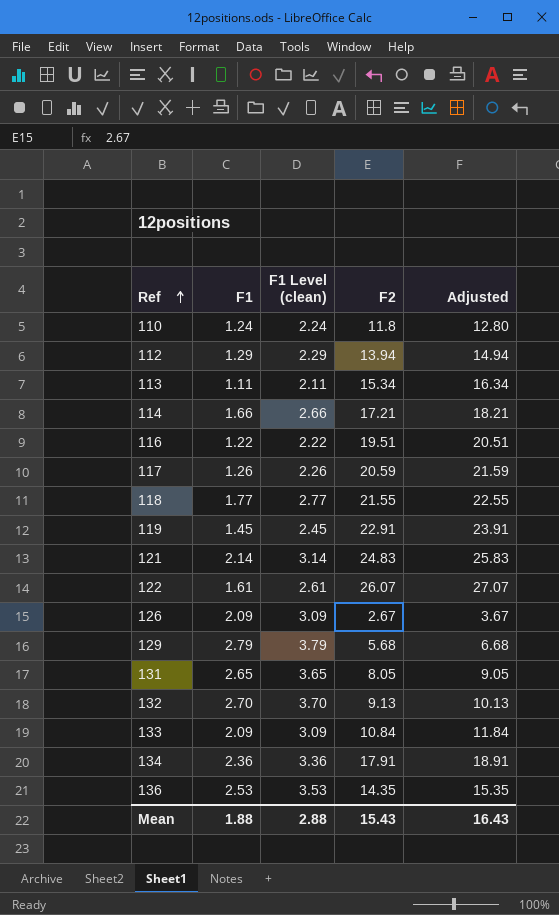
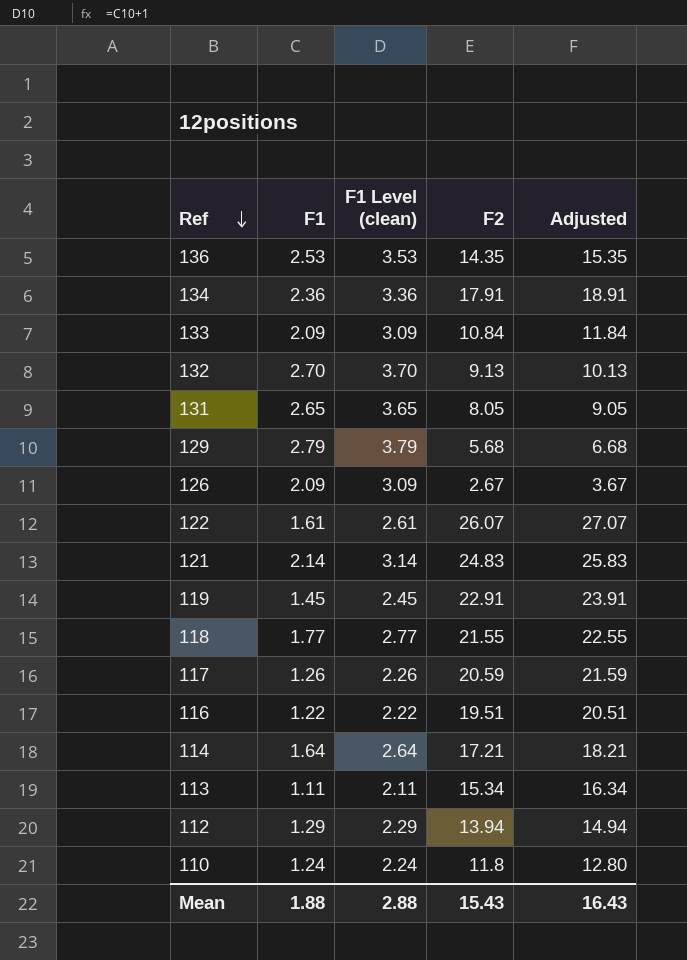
row order: Ref ascending -> Ref descending
114 | F1: 1.66 -> 1.64
114 | F1 Level (clean): 2.66 -> 2.64

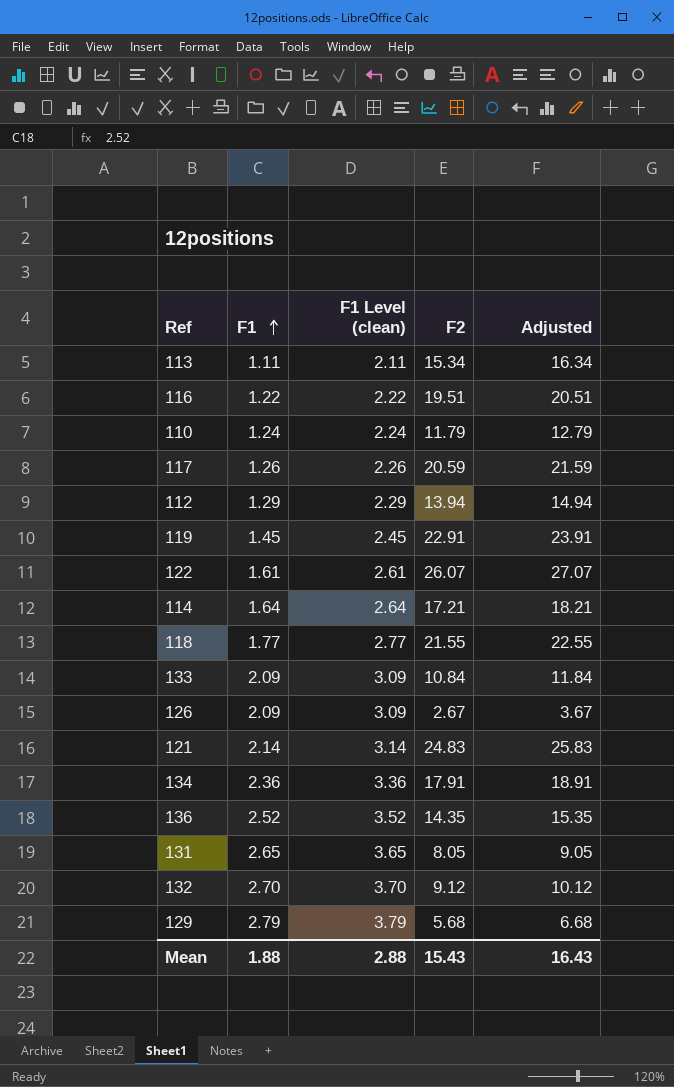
row order: Ref descending -> F1 ascending
110 | F2: 11.8 -> 11.79
110 | Adjusted: 12.80 -> 12.79
136 | F1: 2.53 -> 2.52
136 | F1 Level (clean): 3.53 -> 3.52
132 | F2: 9.13 -> 9.12
132 | Adjusted: 10.13 -> 10.12

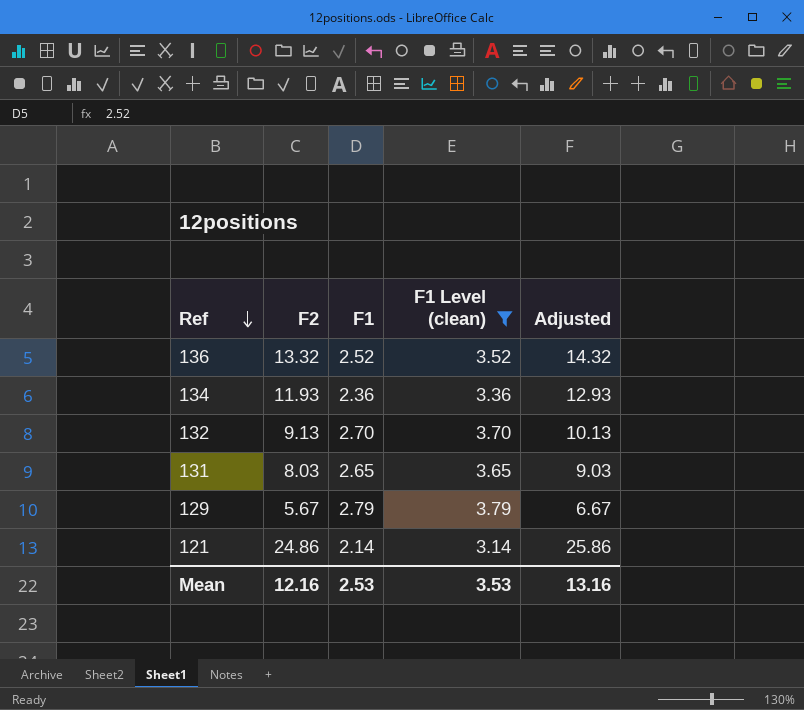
filter: none -> F1 Level (clean) >= 3.14
row order: F1 ascending -> Ref descending
column F2 | position: 4 -> 2
136 | F2: 14.35 -> 13.32
136 | Adjusted: 15.35 -> 14.32
134 | F2: 17.91 -> 11.93
134 | Adjusted: 18.91 -> 12.93
132 | F2: 9.12 -> 9.13
132 | Adjusted: 10.12 -> 10.13
131 | F2: 8.05 -> 8.03
131 | Adjusted: 9.05 -> 9.03
129 | F2: 5.68 -> 5.67
129 | Adjusted: 6.68 -> 6.67
121 | F2: 24.83 -> 24.86
121 | Adjusted: 25.83 -> 25.86
Mean | F2: 15.43 -> 12.16
Mean | F1: 1.88 -> 2.53
Mean | F1 Level (clean): 2.88 -> 3.53
Mean | Adjusted: 16.43 -> 13.16

